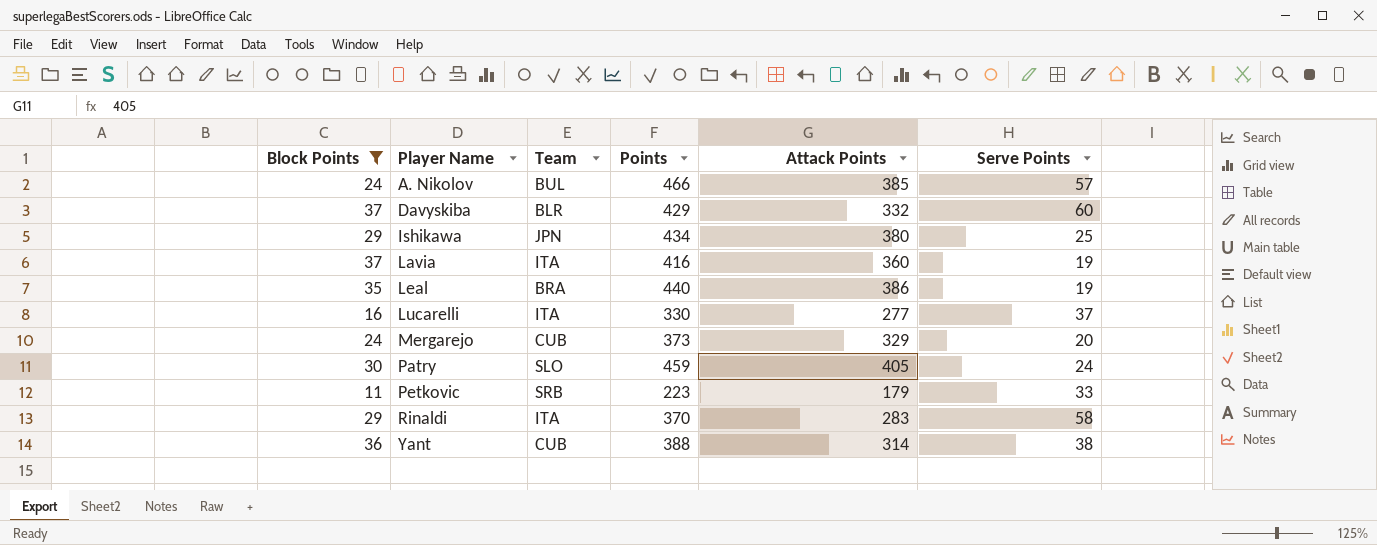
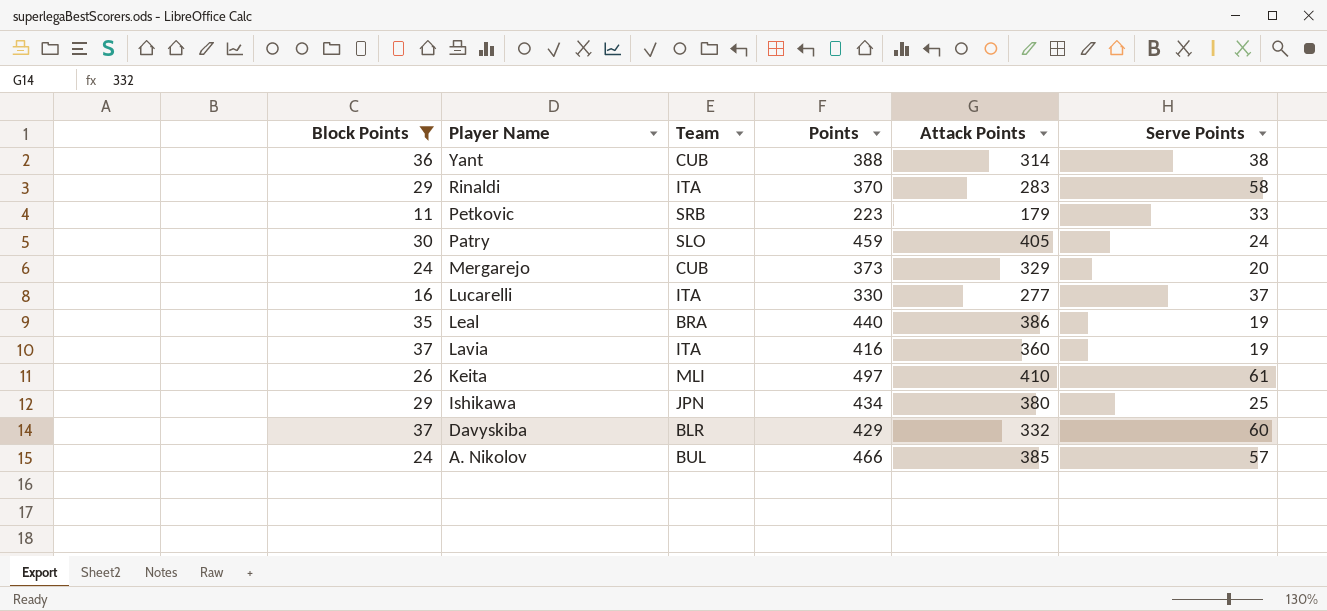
row order: Player Name ascending -> Player Name descending
row Keita: none -> 26 | MLI | 497 | 410 | 61

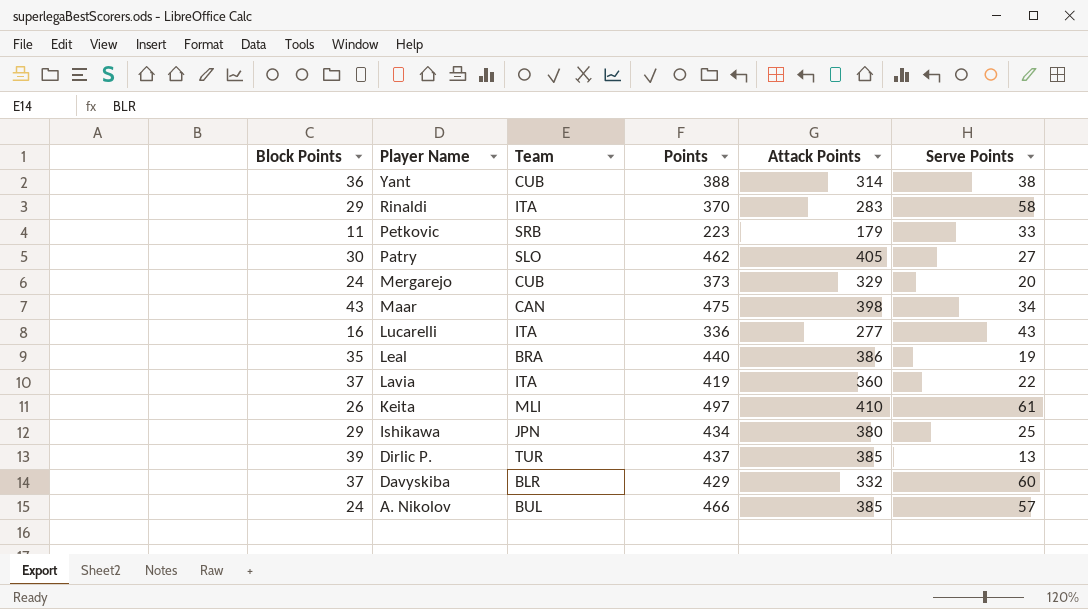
filter: Block Points <= 37 -> none
Patry | Points: 459 -> 462
Patry | Serve Points: 24 -> 27
Lucarelli | Points: 330 -> 336
Lucarelli | Serve Points: 37 -> 43
Lavia | Points: 416 -> 419
Lavia | Serve Points: 19 -> 22

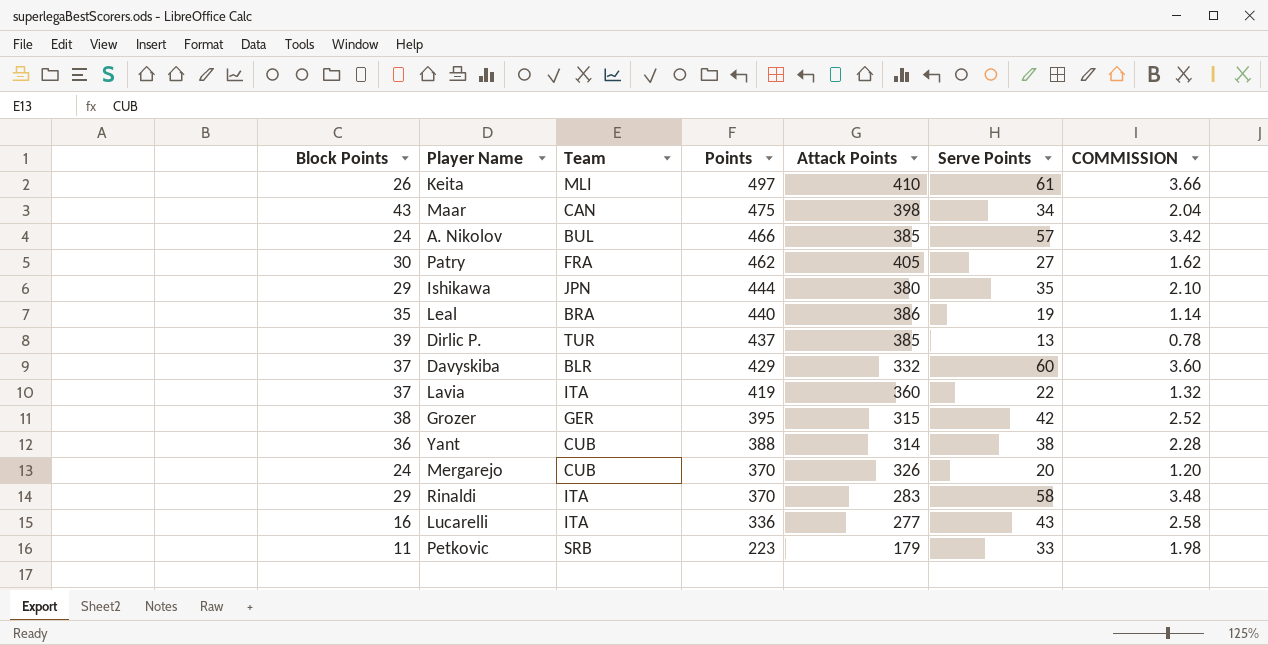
row order: Player Name descending -> Points descending
column COMMISSION | formula: none -> [Serve Points] * 0.06
Patry | Team: SLO -> FRA
Ishikawa | Points: 434 -> 444
Ishikawa | Serve Points: 25 -> 35
row Grozer: none -> 38 | GER | 395 | 315 | 42 | 2.52
Mergarejo | Points: 373 -> 370
Mergarejo | Attack Points: 329 -> 326

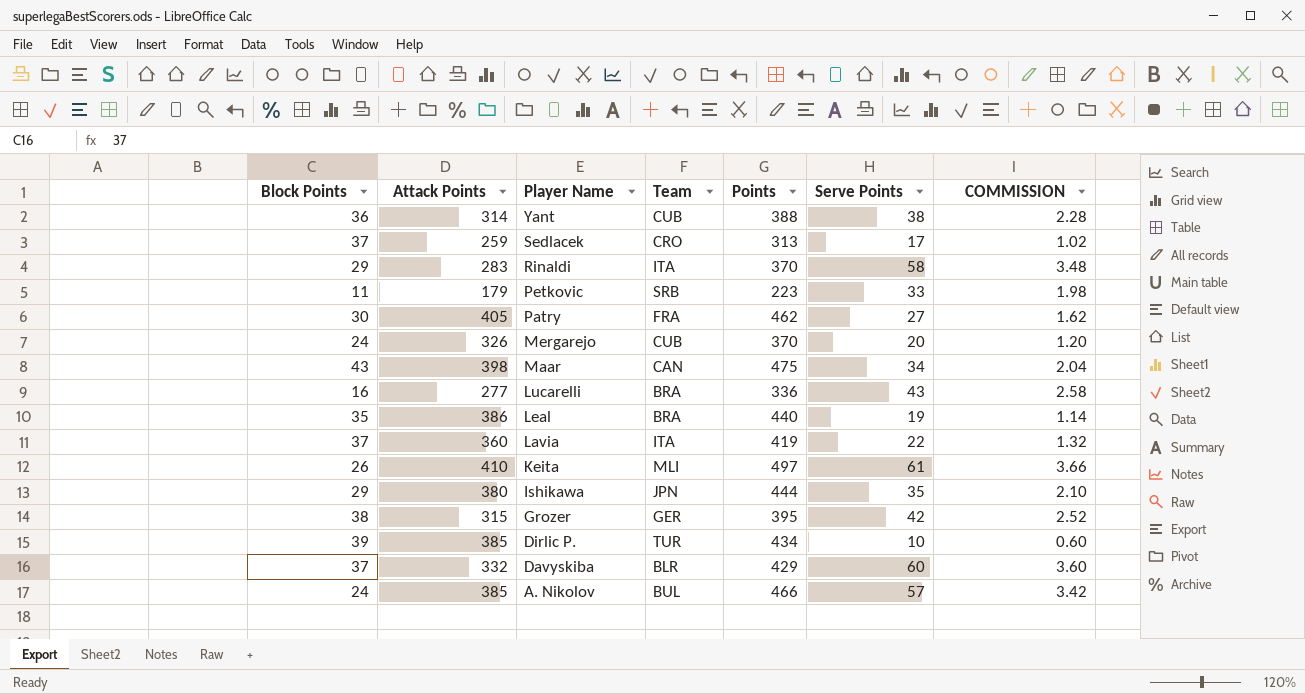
row order: Points descending -> Player Name descending
column Attack Points | position: 5 -> 2
row Sedlacek: none -> 37 | 259 | CRO | 313 | 17 | 1.02
Lucarelli | Team: ITA -> BRA
Dirlic P. | Points: 437 -> 434
Dirlic P. | Serve Points: 13 -> 10
Dirlic P. | COMMISSION: 0.78 -> 0.60

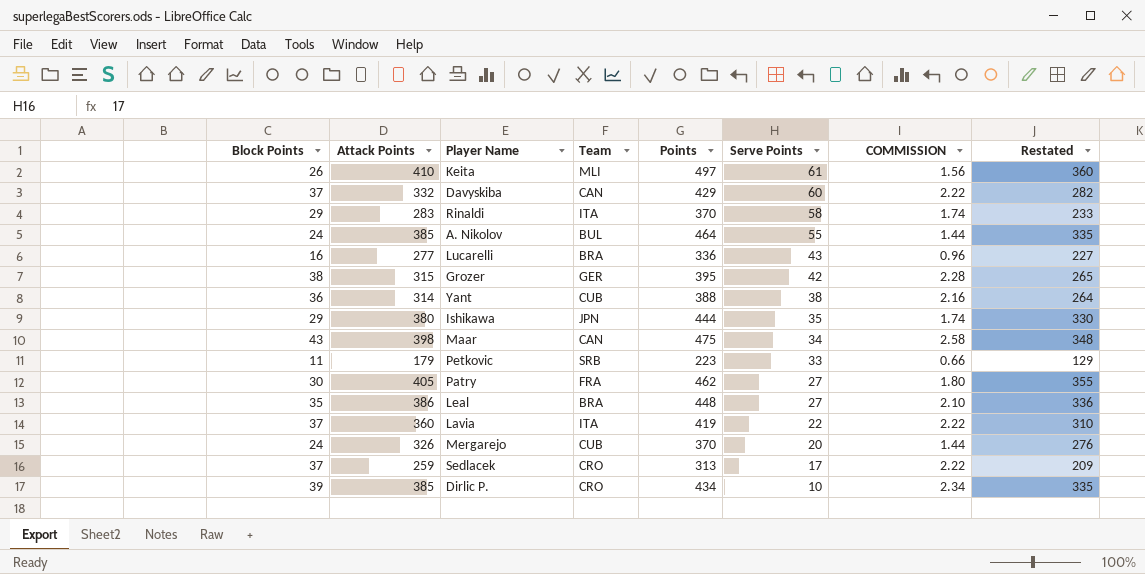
row order: Player Name descending -> Serve Points descending
column COMMISSION | formula: [Serve Points] * 0.06 -> [Block Points] * 0.06
column Restated | formula: none -> [Attack Points] - 50
Davyskiba | Team: BLR -> CAN
A. Nikolov | Points: 466 -> 464
A. Nikolov | Serve Points: 57 -> 55
Leal | Points: 440 -> 448
Leal | Serve Points: 19 -> 27
Dirlic P. | Team: TUR -> CRO

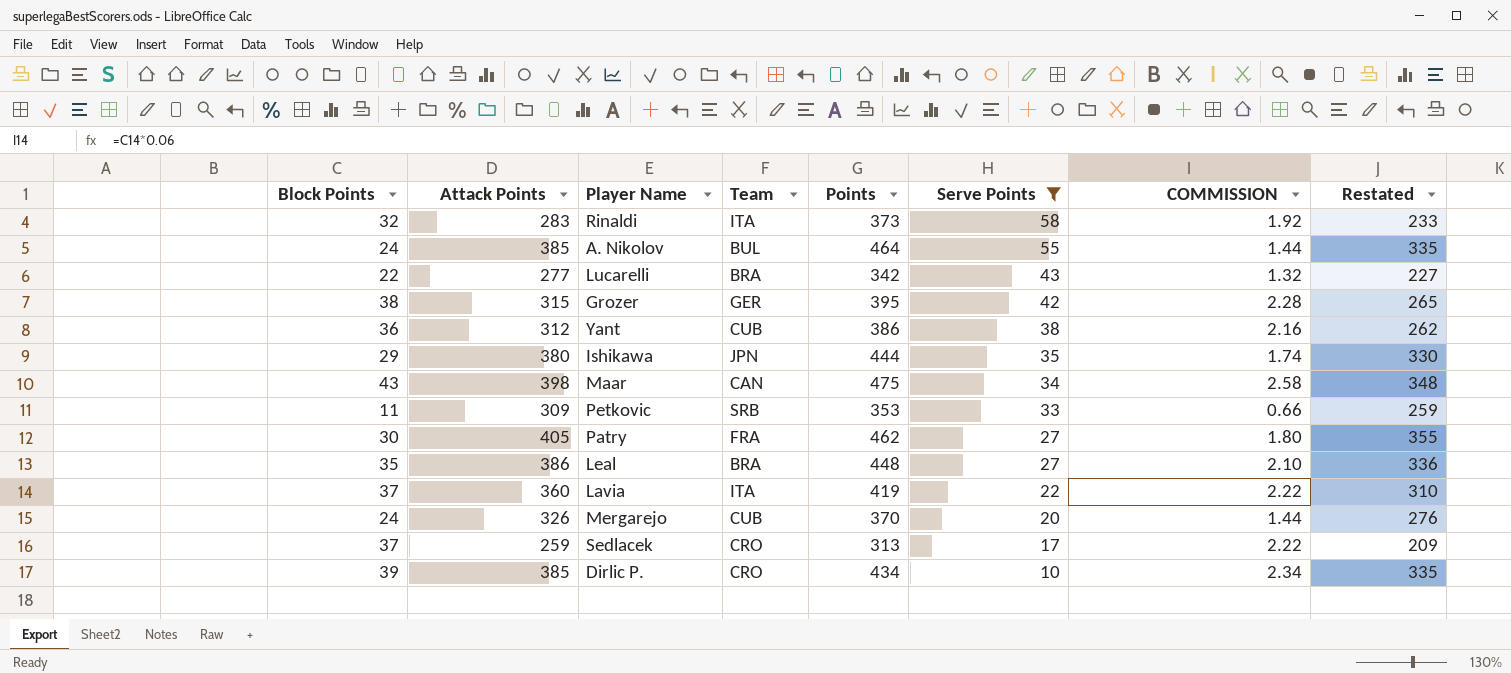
filter: none -> Serve Points <= 58
Rinaldi | Block Points: 29 -> 32
Rinaldi | Points: 370 -> 373
Rinaldi | COMMISSION: 1.74 -> 1.92
Lucarelli | Block Points: 16 -> 22
Lucarelli | Points: 336 -> 342
Lucarelli | COMMISSION: 0.96 -> 1.32
Yant | Attack Points: 314 -> 312
Yant | Points: 388 -> 386
Yant | Restated: 264 -> 262
Petkovic | Attack Points: 179 -> 309
Petkovic | Points: 223 -> 353
Petkovic | Restated: 129 -> 259

